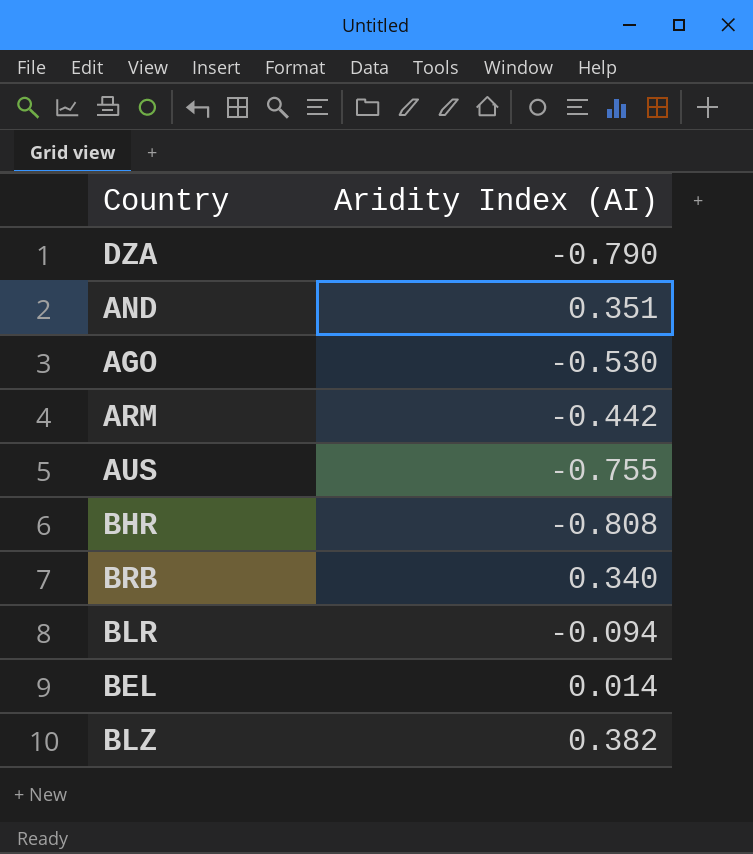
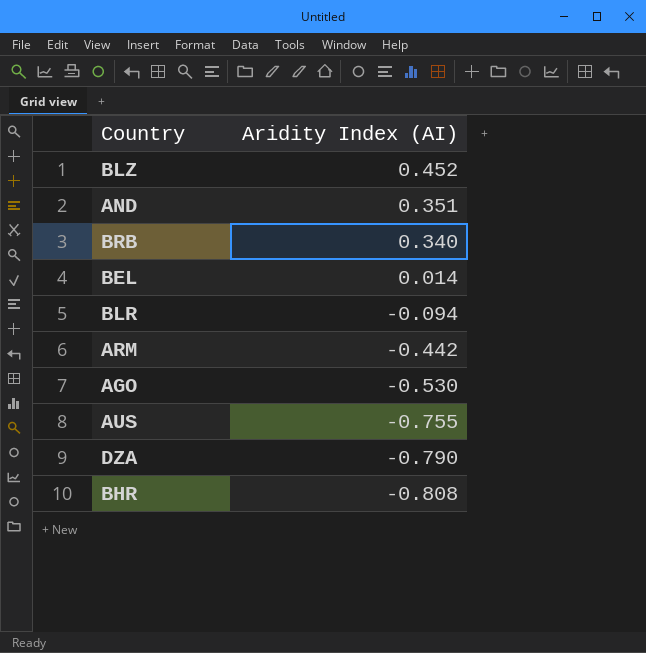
row order: none -> Aridity Index (AI) descending
BLZ | Aridity Index (AI): 0.382 -> 0.452

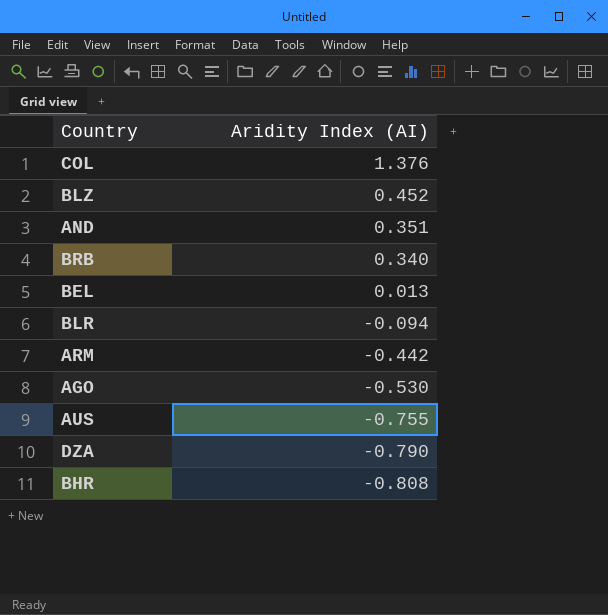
row COL: none -> 1.376
BEL | Aridity Index (AI): 0.014 -> 0.013

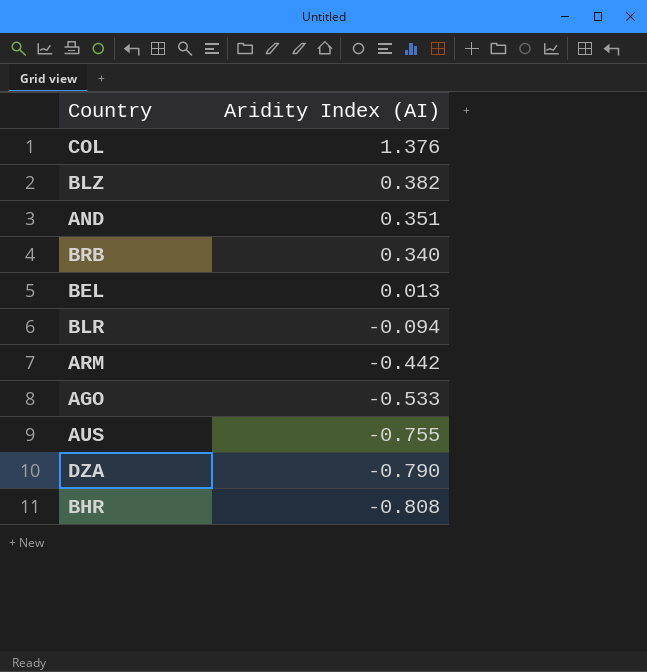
BLZ | Aridity Index (AI): 0.452 -> 0.382
AGO | Aridity Index (AI): -0.530 -> -0.533

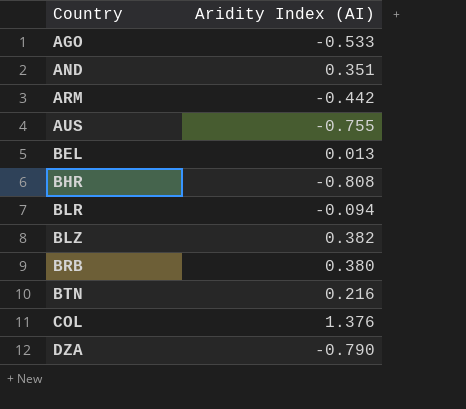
row order: Aridity Index (AI) descending -> Country ascending
BRB | Aridity Index (AI): 0.340 -> 0.380
row BTN: none -> 0.216

